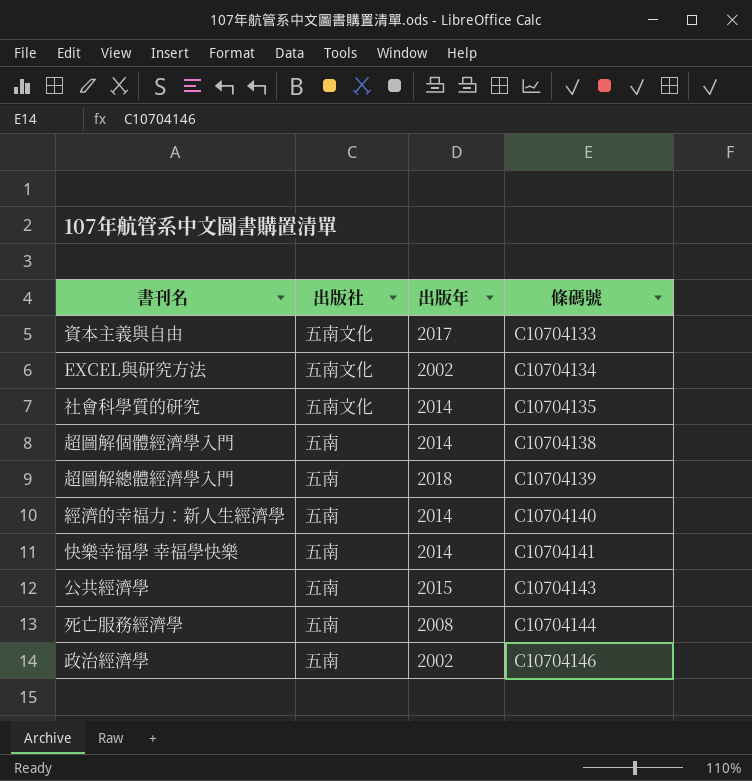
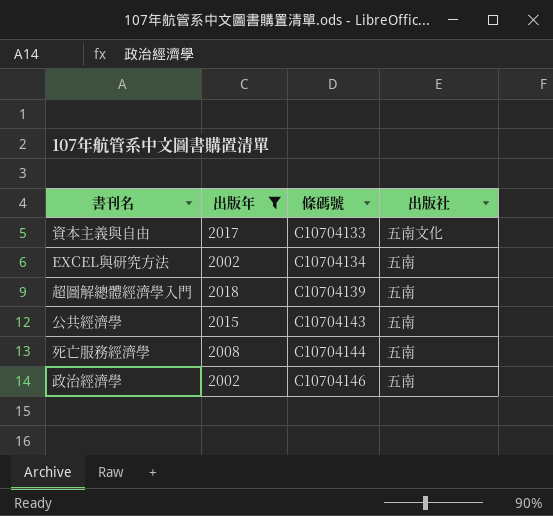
filter: none -> 出版年 != 2014
column 出版社 | position: 2 -> 4
EXCEL與研究方法 | 出版社: 五南文化 -> 五南

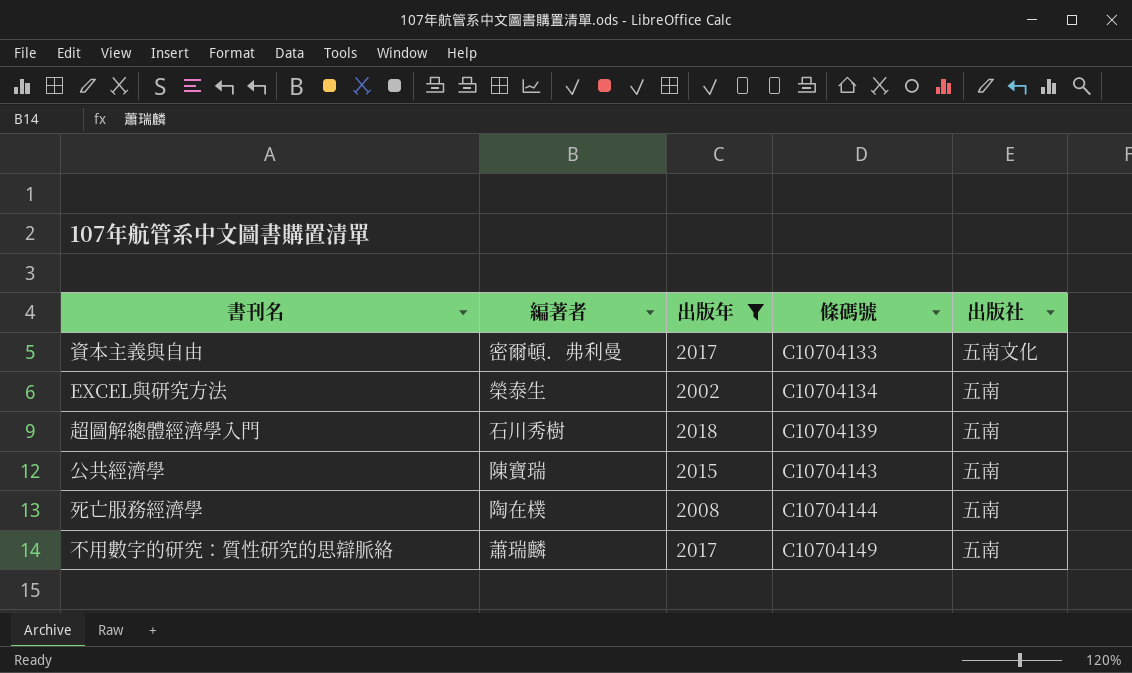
column 編著者 | position: none -> 2
row 政治經濟學: 2002 | C10704146 | 五南 -> none
row 不用數字的研究：質性研究的思辯脈絡: none -> 蕭瑞麟 | 2017 | C10704149 | 五南

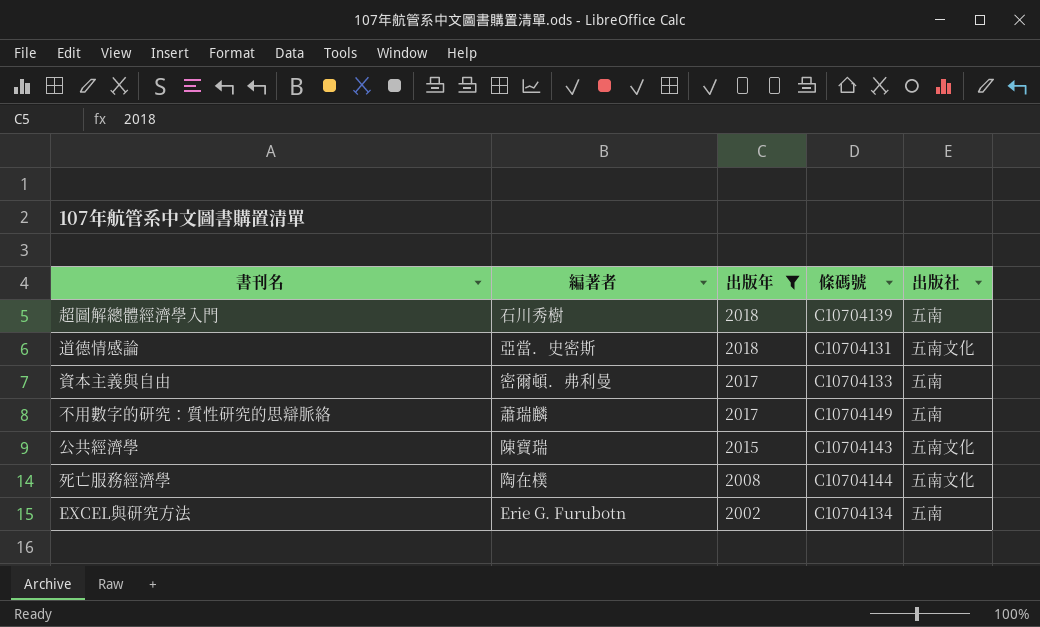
row order: 條碼號 ascending -> 出版年 descending
row 道德情感論: none -> 亞當．史密斯 | 2018 | C10704131 | 五南文化
資本主義與自由 | 出版社: 五南文化 -> 五南
公共經濟學 | 出版社: 五南 -> 五南文化
死亡服務經濟學 | 出版社: 五南 -> 五南文化
EXCEL與研究方法 | 編著者: 榮泰生 -> Erie G. Furubotn

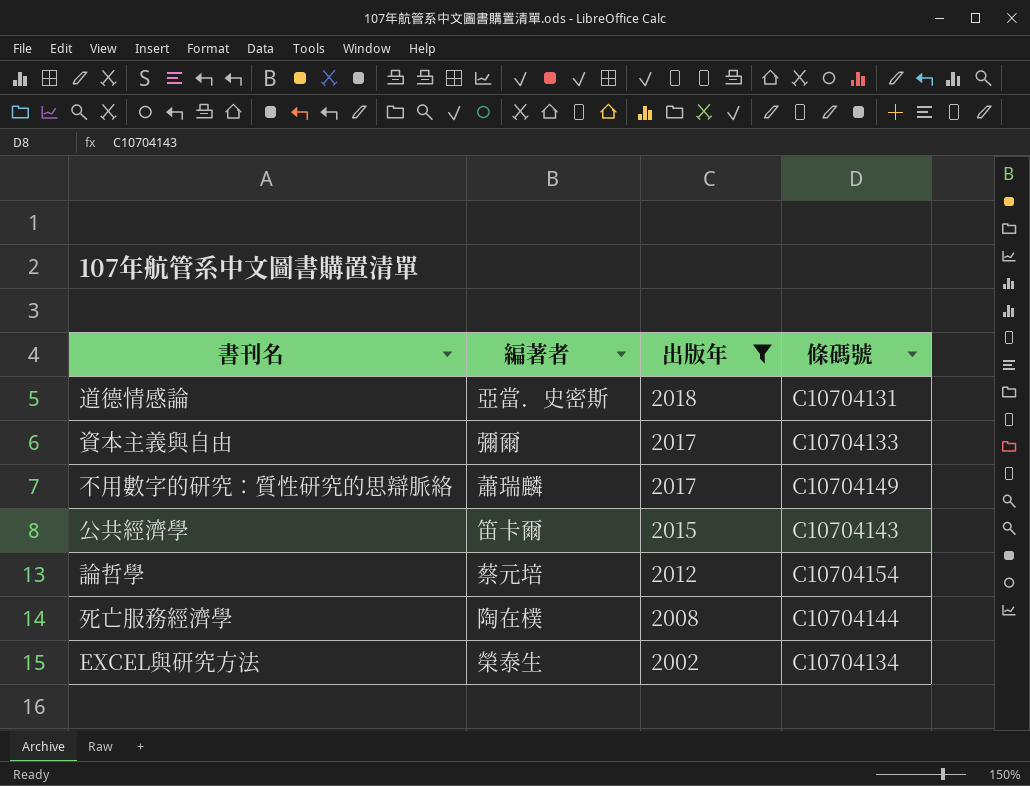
column 出版社 | position: 5 -> none
row 超圖解總體經濟學入門: 石川秀樹 | 2018 | C10704139 | 五南 -> none
資本主義與自由 | 編著者: 密爾頓．弗利曼 -> 彌爾
公共經濟學 | 編著者: 陳寶瑞 -> 笛卡爾
row 論哲學: none -> 蔡元培 | 2012 | C10704154
EXCEL與研究方法 | 編著者: Erie G. Furubotn -> 榮泰生

